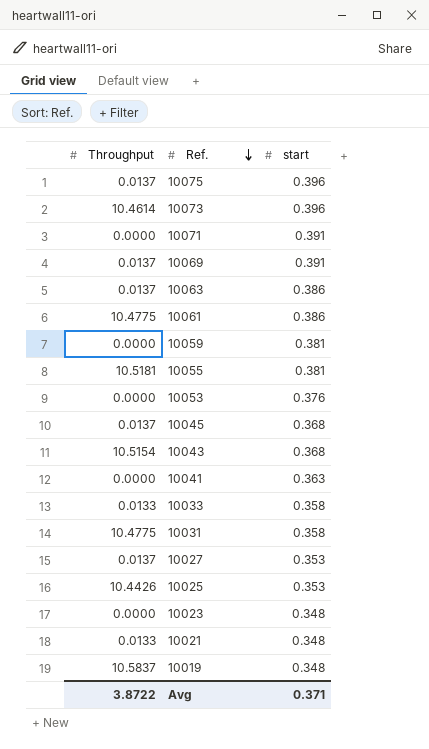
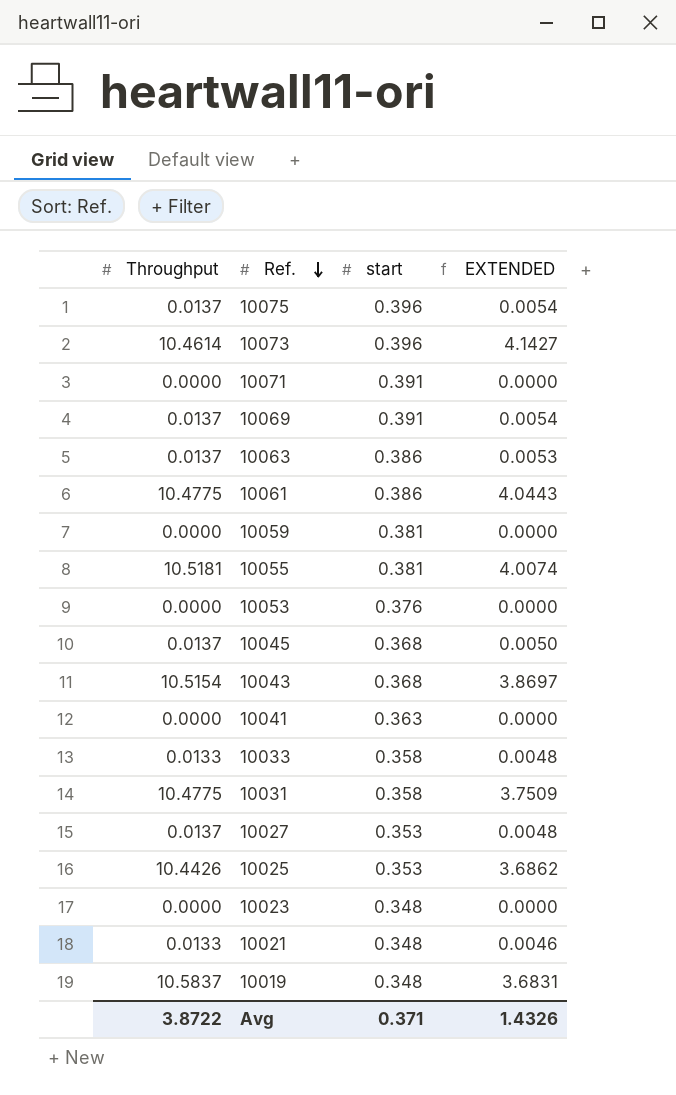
column EXTENDED | formula: none -> [Throughput] * [start]

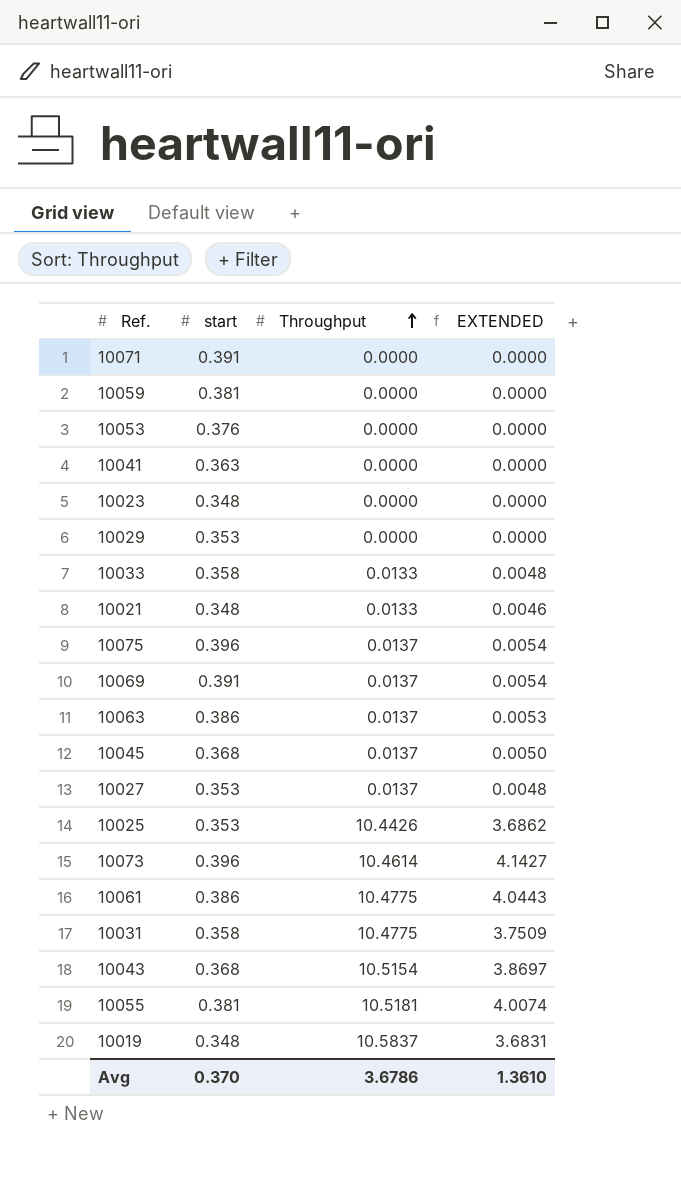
row order: Ref. descending -> Throughput ascending
column Throughput | position: 1 -> 3
row 10029: none -> 0.353 | 0.0000 | 0.0000
Avg | start: 0.371 -> 0.370
Avg | Throughput: 3.8722 -> 3.6786
Avg | EXTENDED: 1.4326 -> 1.3610

